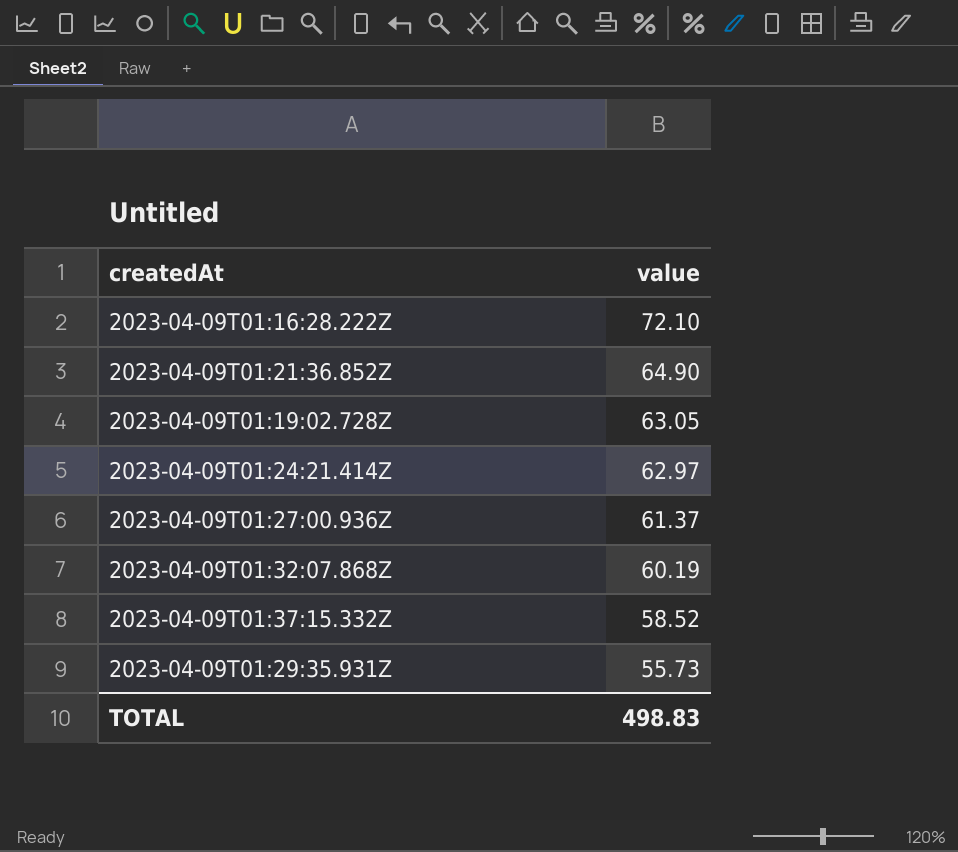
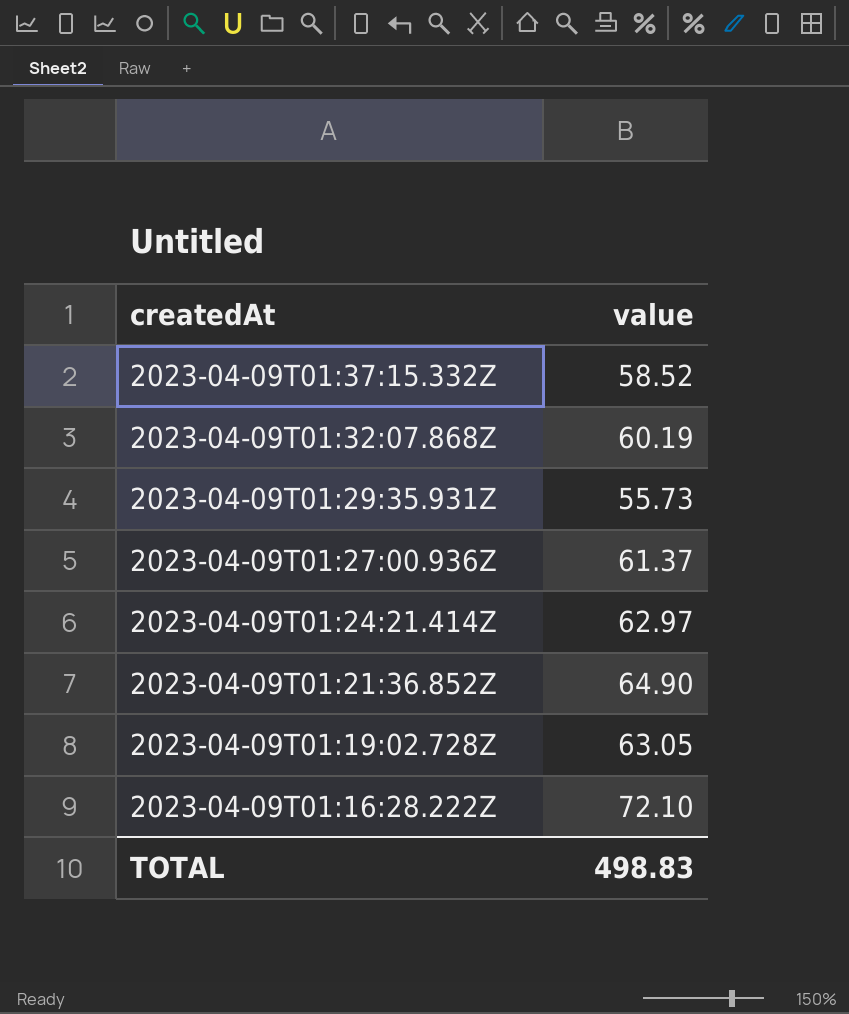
row order: value descending -> createdAt descending

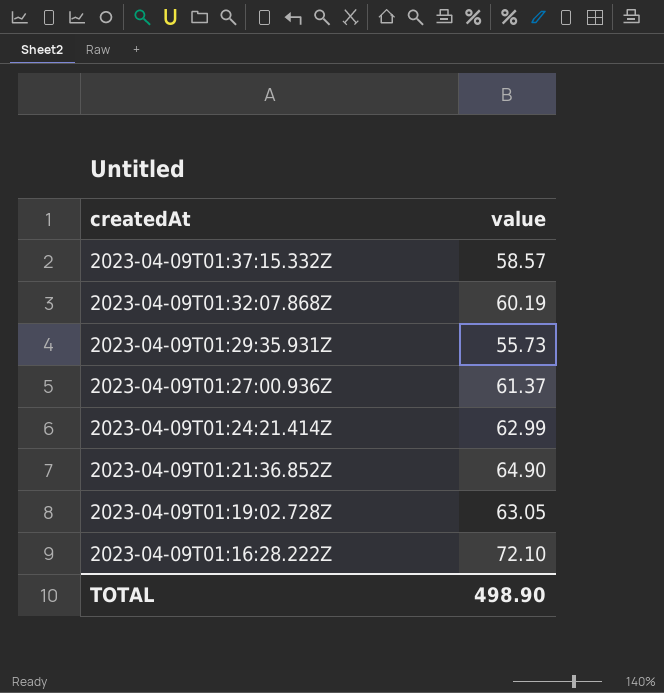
2023-04-09T01:37:15.332Z | value: 58.52 -> 58.57
2023-04-09T01:24:21.414Z | value: 62.97 -> 62.99
TOTAL | value: 498.83 -> 498.90

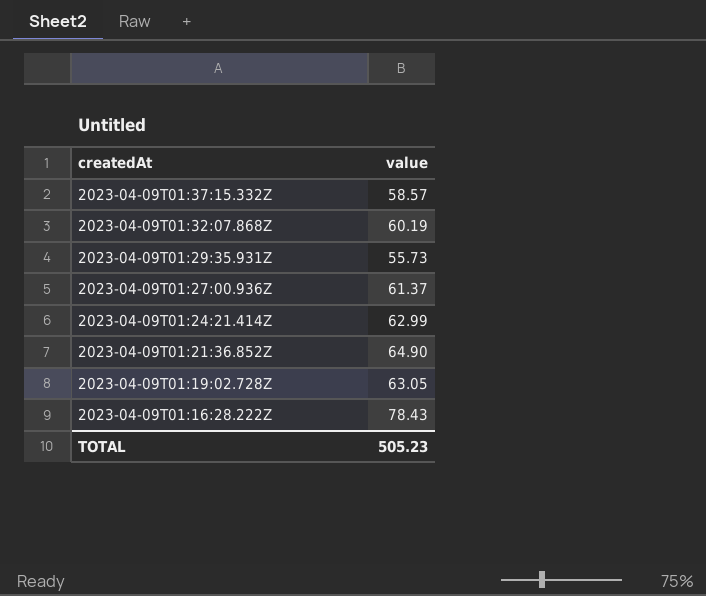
2023-04-09T01:16:28.222Z | value: 72.10 -> 78.43
TOTAL | value: 498.90 -> 505.23

